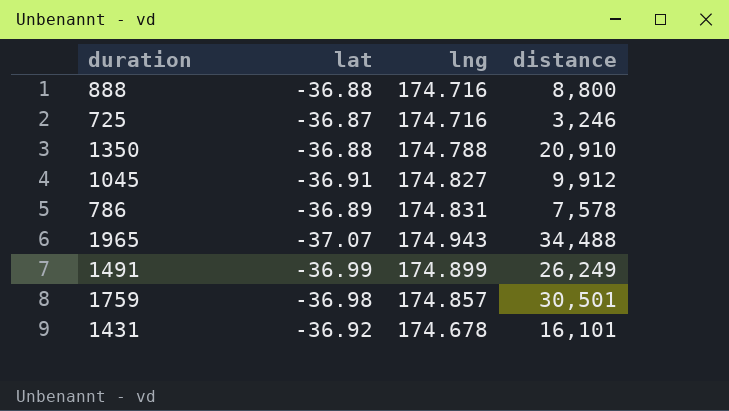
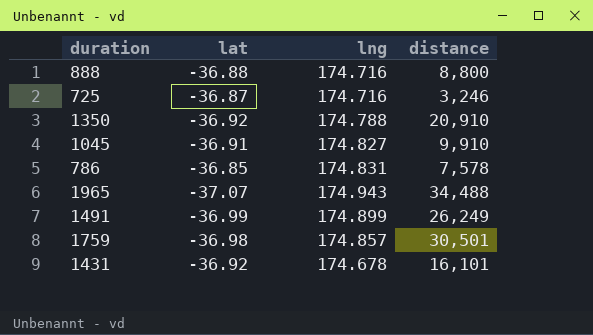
1350 | lat: -36.88 -> -36.92
1045 | distance: 9,912 -> 9,910
786 | lat: -36.89 -> -36.85

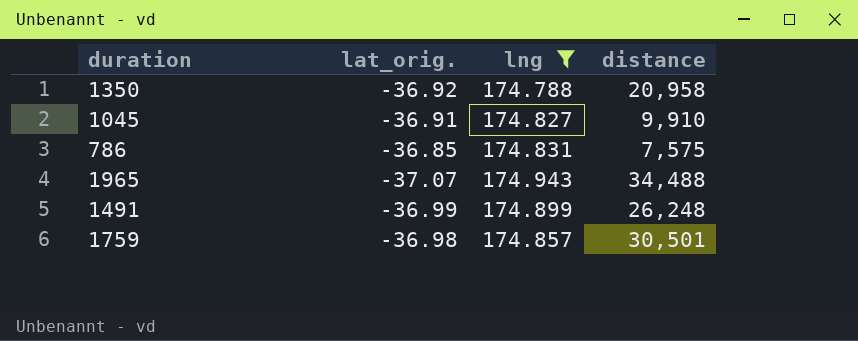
filter: none -> lng >= 174.788
column name: lat -> lat_orig.
1350 | distance: 20,910 -> 20,958
786 | distance: 7,578 -> 7,575
1491 | distance: 26,249 -> 26,248

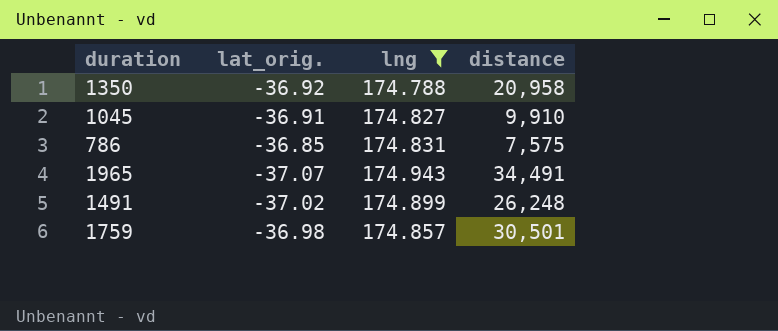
1965 | distance: 34,488 -> 34,491
1491 | lat_orig.: -36.99 -> -37.02

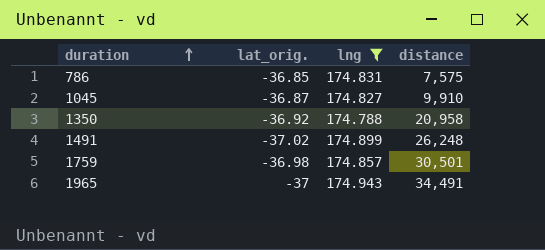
row order: none -> duration ascending
1045 | lat_orig.: -36.91 -> -36.87
1965 | lat_orig.: -37.07 -> -37

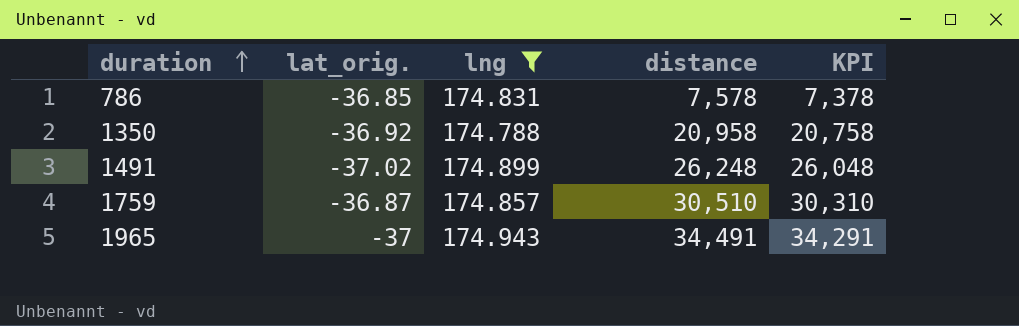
column KPI | formula: none -> [distance] - 200
row 1045: -36.87 | 174.827 | 9,910 -> none
786 | distance: 7,575 -> 7,578
1759 | lat_orig.: -36.98 -> -36.87
1759 | distance: 30,501 -> 30,510

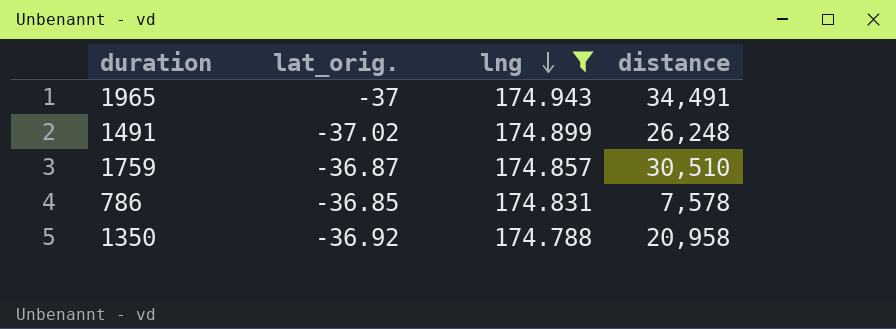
row order: duration ascending -> lng descending
column KPI | formula: [distance] - 200 -> none

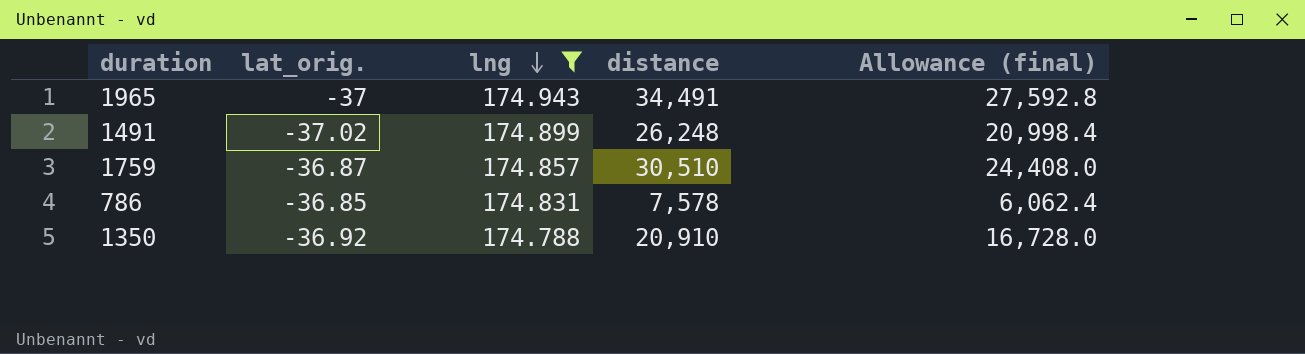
column Allowance (final) | formula: none -> [distance] * 0.8
1350 | distance: 20,958 -> 20,910

